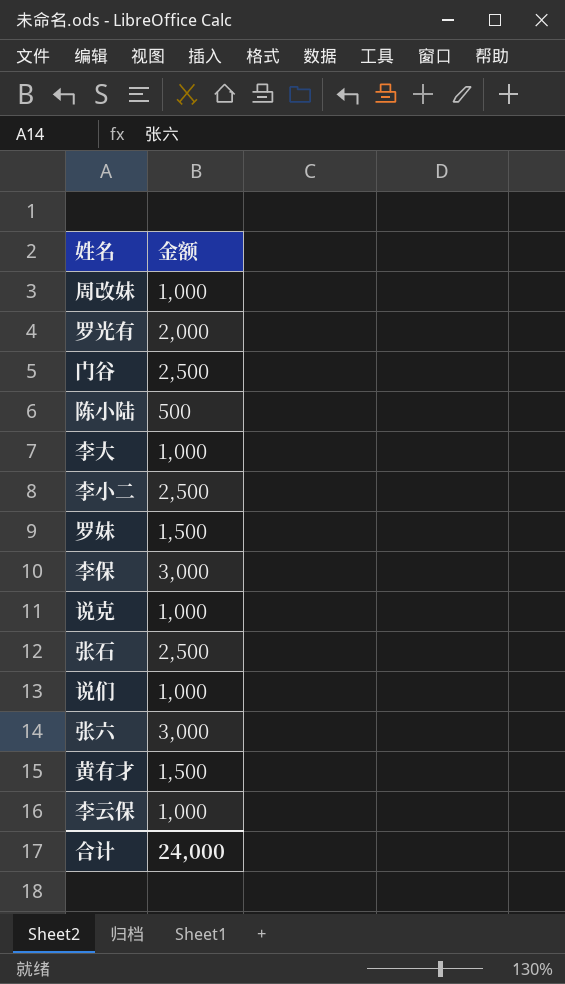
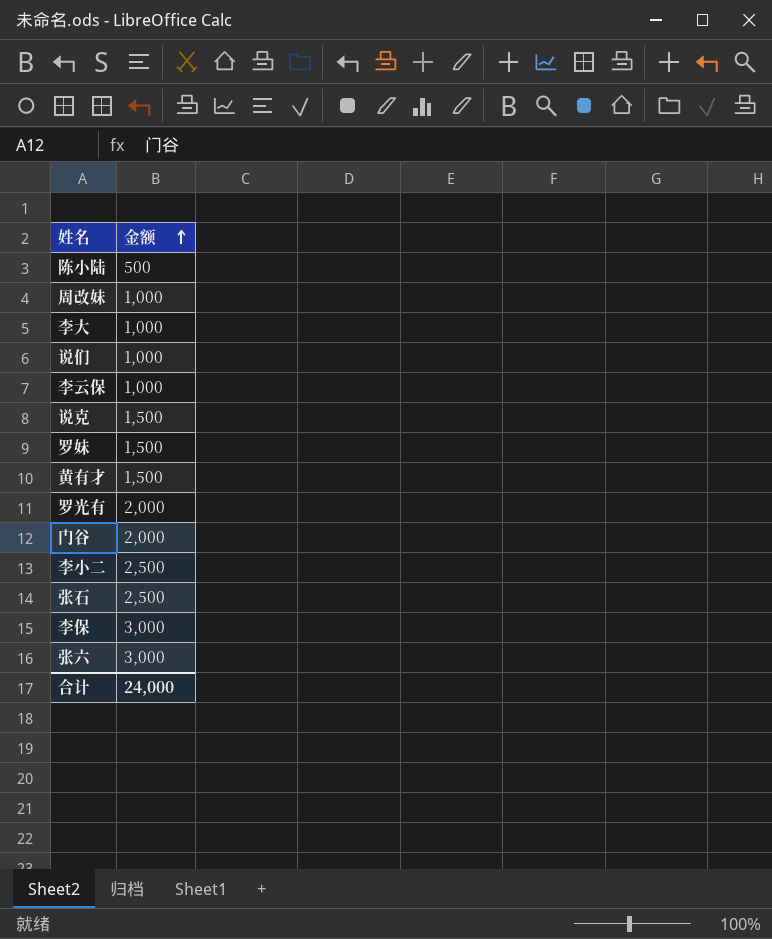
row order: none -> 金额 ascending
说克 | 金额: 1,000 -> 1,500
门谷 | 金额: 2,500 -> 2,000

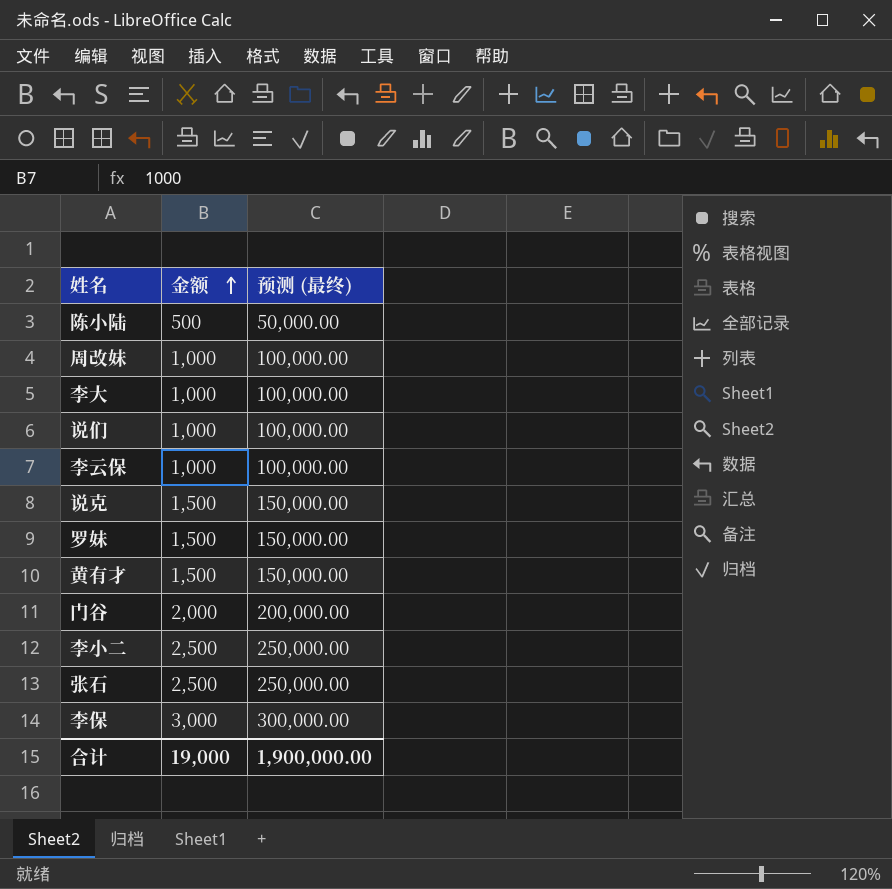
column 预测 (最终) | formula: none -> [金额] * 100
row 罗光有: 2,000 -> none
row 张六: 3,000 -> none
合计 | 金额: 24,000 -> 19,000

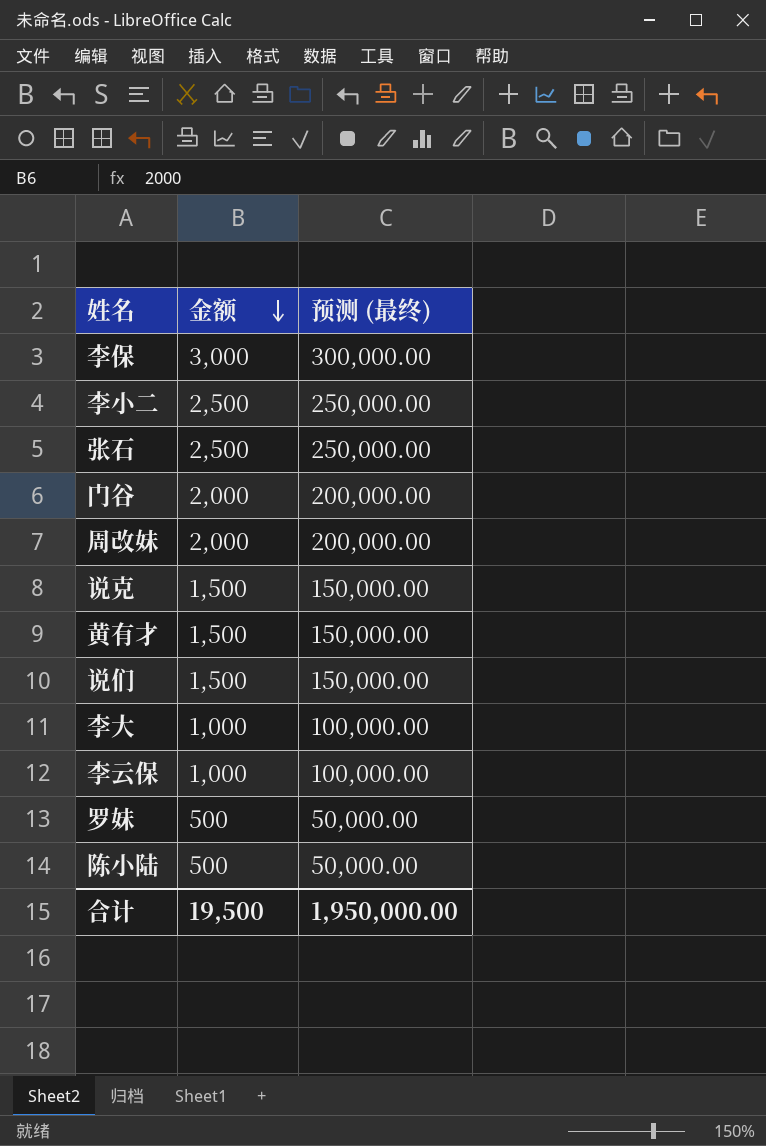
row order: 金额 ascending -> 金额 descending
周改妹 | 金额: 1,000 -> 2,000
周改妹 | 预测 (最终): 100,000.00 -> 200,000.00
说们 | 金额: 1,000 -> 1,500
说们 | 预测 (最终): 100,000.00 -> 150,000.00
罗妹 | 金额: 1,500 -> 500
罗妹 | 预测 (最终): 150,000.00 -> 50,000.00
合计 | 金额: 19,000 -> 19,500
合计 | 预测 (最终): 1,900,000.00 -> 1,950,000.00

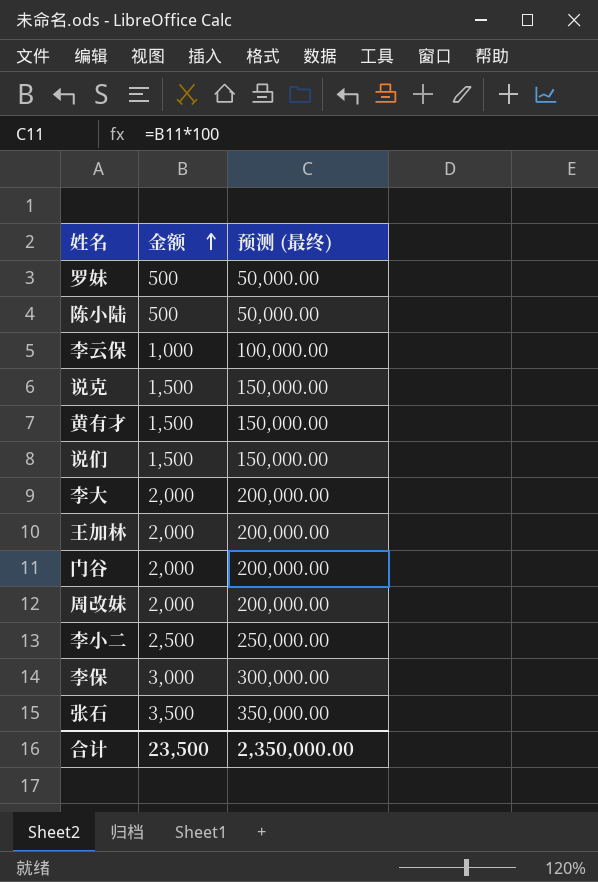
row order: 金额 descending -> 金额 ascending
李大 | 金额: 1,000 -> 2,000
李大 | 预测 (最终): 100,000.00 -> 200,000.00
row 王加林: none -> 2,000 | 200,000.00
张石 | 金额: 2,500 -> 3,500
张石 | 预测 (最终): 250,000.00 -> 350,000.00
合计 | 金额: 19,500 -> 23,500
合计 | 预测 (最终): 1,950,000.00 -> 2,350,000.00

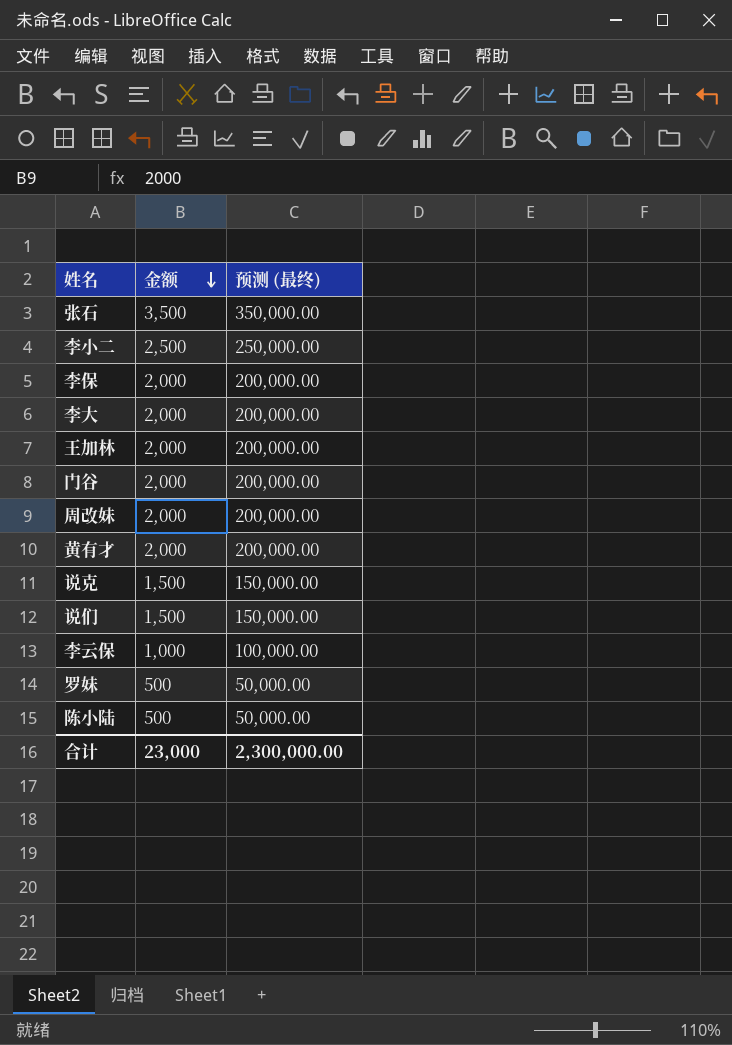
row order: 金额 ascending -> 金额 descending
李保 | 金额: 3,000 -> 2,000
李保 | 预测 (最终): 300,000.00 -> 200,000.00
黄有才 | 金额: 1,500 -> 2,000
黄有才 | 预测 (最终): 150,000.00 -> 200,000.00
合计 | 金额: 23,500 -> 23,000
合计 | 预测 (最终): 2,350,000.00 -> 2,300,000.00

